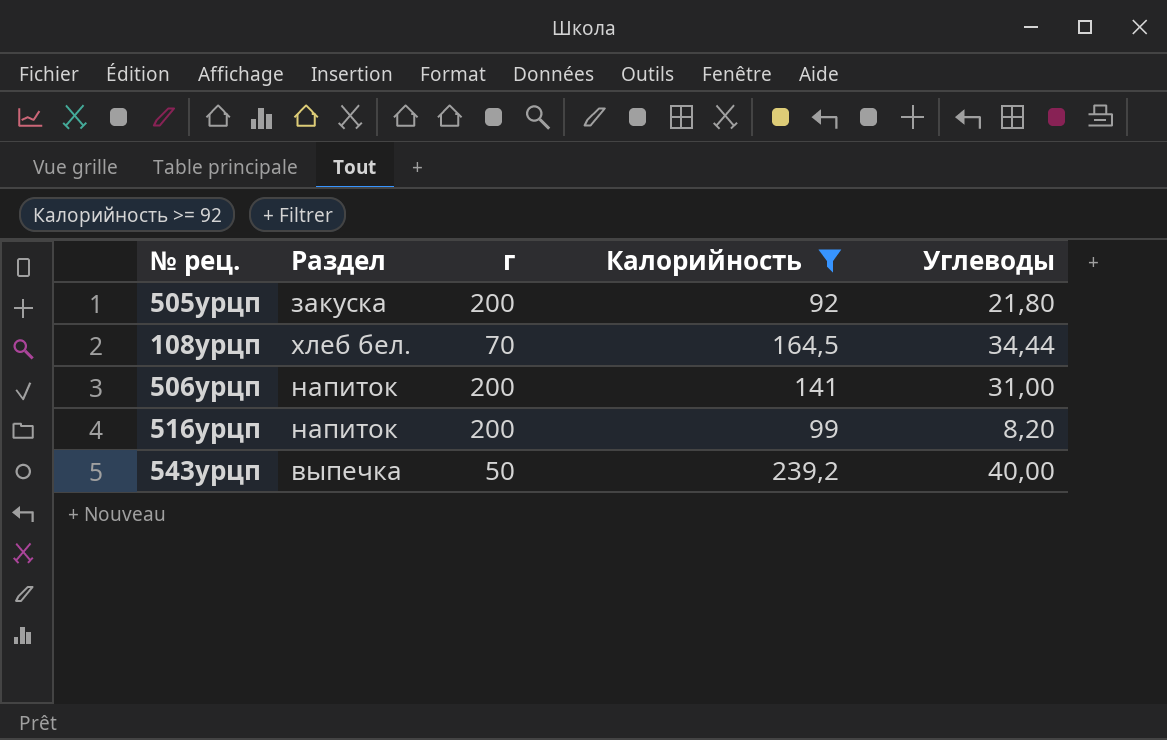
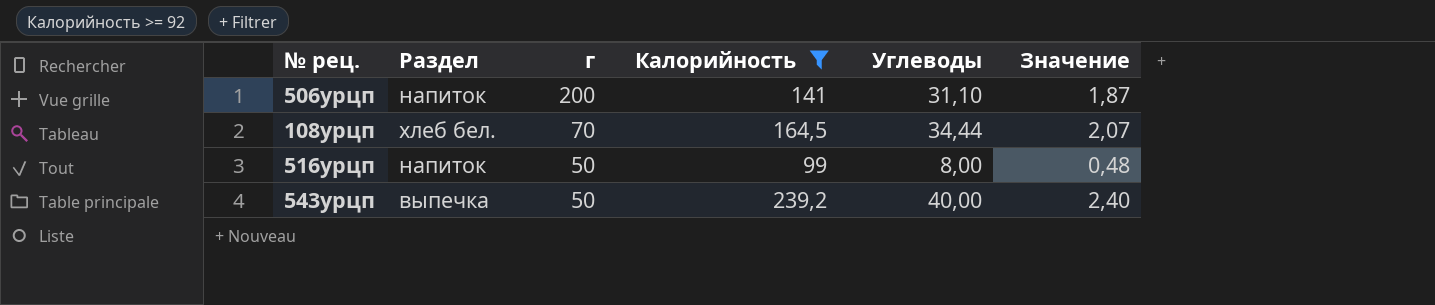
row order: none -> г descending
column Значение | formula: none -> [Углеводы] * 0,06
row 505урцп: закуска | 200 | 92 | 21,80 -> none
506урцп | Углеводы: 31,00 -> 31,10
516урцп | г: 200 -> 50
516урцп | Углеводы: 8,20 -> 8,00

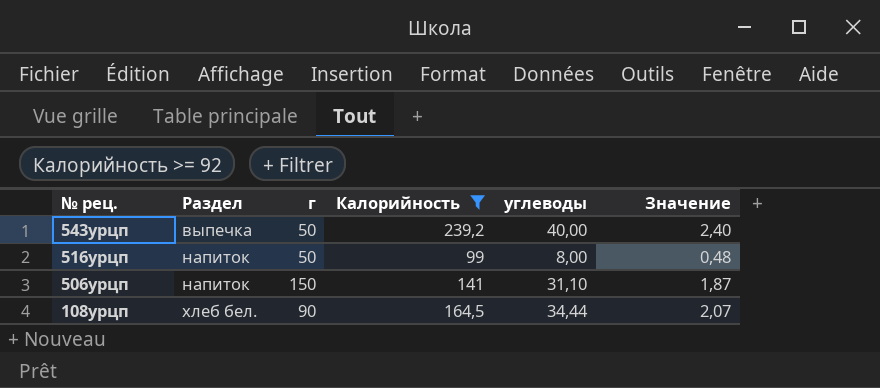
row order: г descending -> № рец. descending
column name: Углеводы -> углеводы
506урцп | г: 200 -> 150
108урцп | г: 70 -> 90

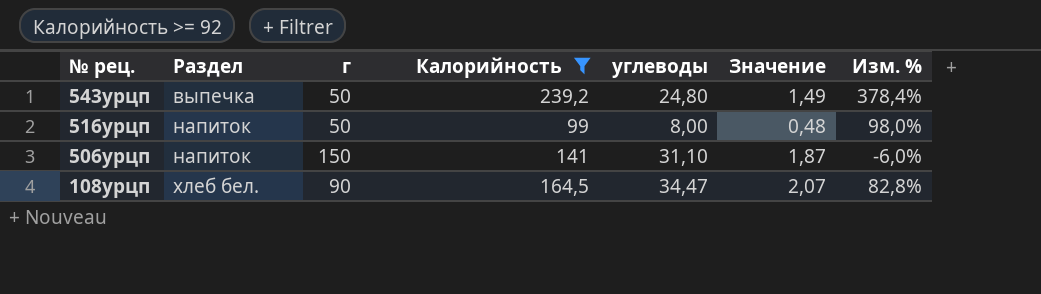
column Изм. % | formula: none -> ([Калорийность] - [г]) / [г]
543урцп | углеводы: 40,00 -> 24,80
543урцп | Значение: 2,40 -> 1,49
108урцп | углеводы: 34,44 -> 34,47

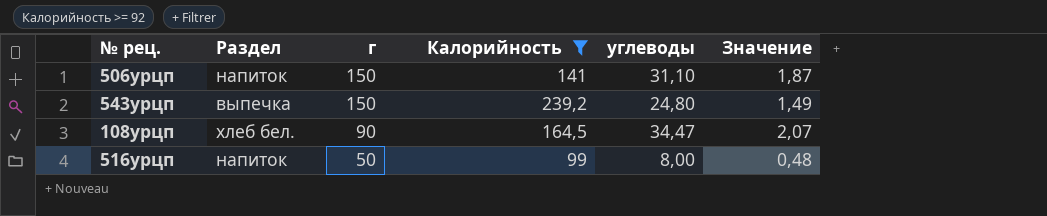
row order: № рец. descending -> г descending
column Изм. % | formula: ([Калорийность] - [г]) / [г] -> none
543урцп | г: 50 -> 150

